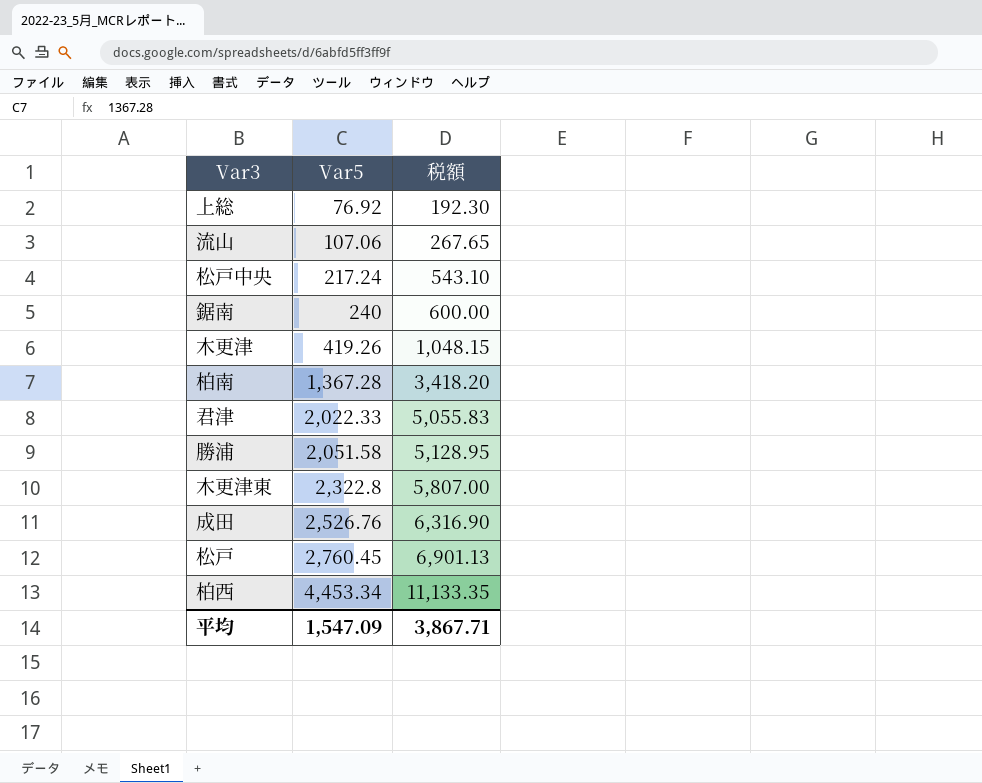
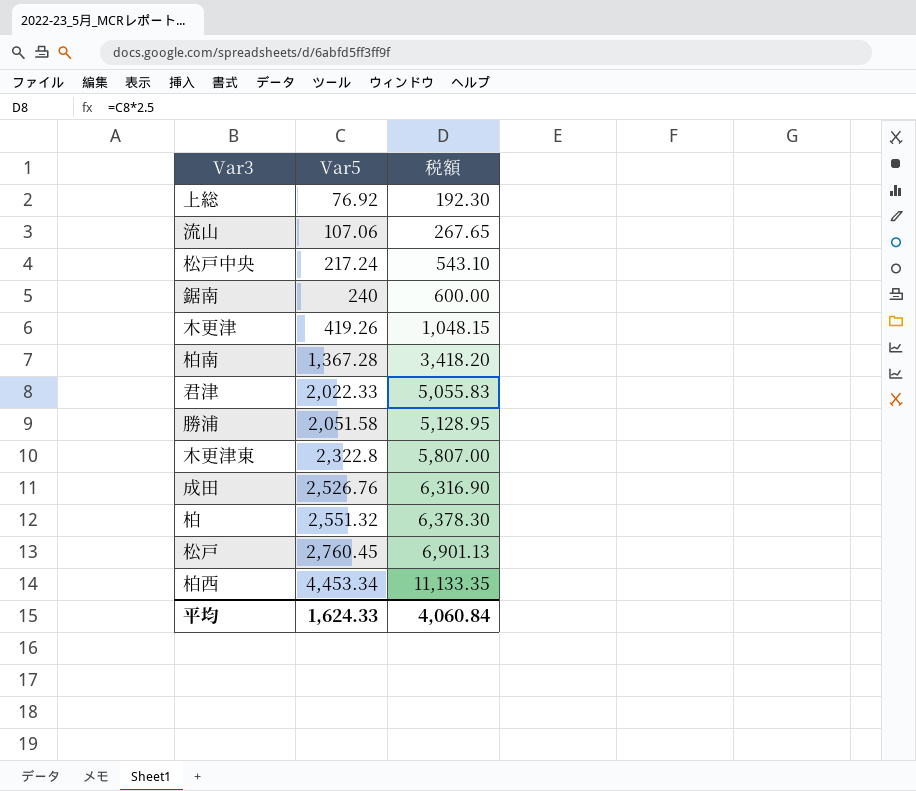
row 柏: none -> 2,551.32 | 6,378.30
平均 | Var5: 1,547.09 -> 1,624.33
平均 | 税額: 3,867.71 -> 4,060.84

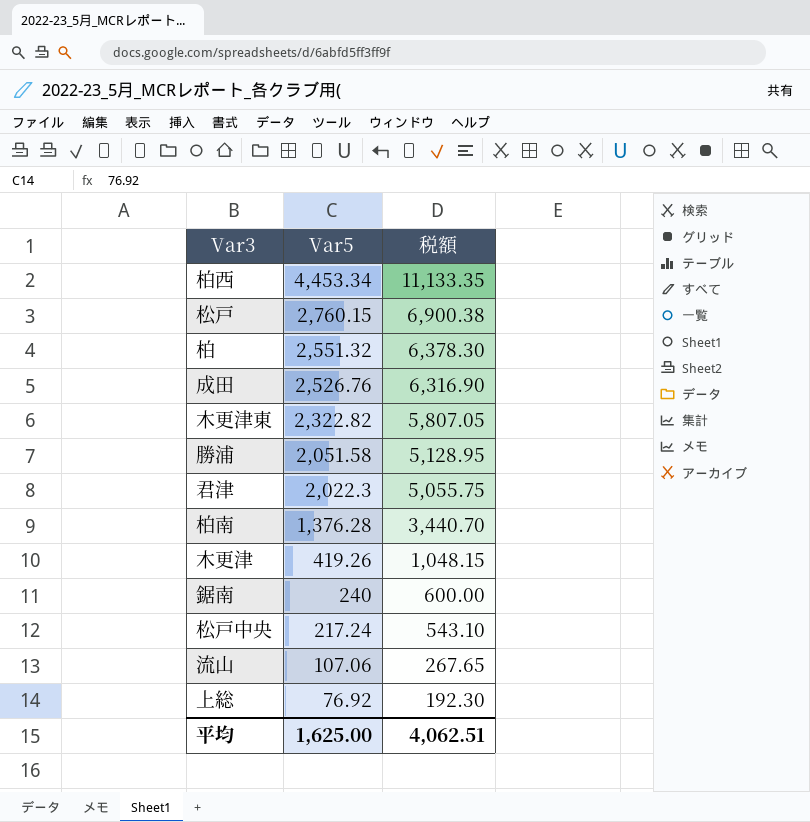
row order: Var5 ascending -> Var5 descending
松戸 | Var5: 2,760.45 -> 2,760.15
松戸 | 税額: 6,901.13 -> 6,900.38
木更津東 | Var5: 2,322.8 -> 2,322.82
木更津東 | 税額: 5,807.00 -> 5,807.05
君津 | Var5: 2,022.33 -> 2,022.3
君津 | 税額: 5,055.83 -> 5,055.75
柏南 | Var5: 1,367.28 -> 1,376.28
柏南 | 税額: 3,418.20 -> 3,440.70
平均 | Var5: 1,624.33 -> 1,625.00
平均 | 税額: 4,060.84 -> 4,062.51

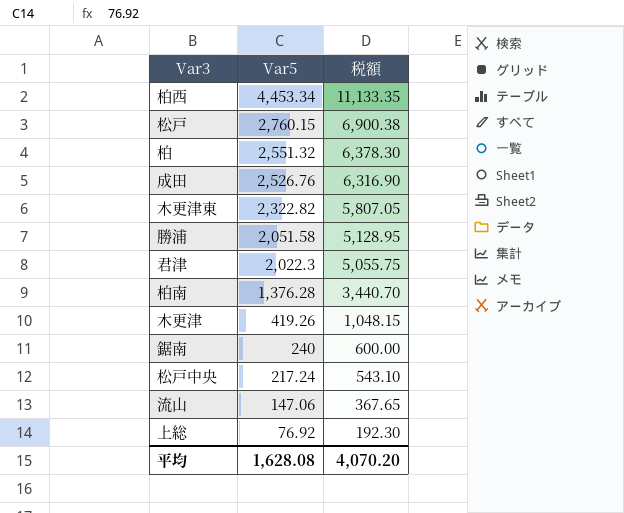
流山 | Var5: 107.06 -> 147.06
流山 | 税額: 267.65 -> 367.65
平均 | Var5: 1,625.00 -> 1,628.08
平均 | 税額: 4,062.51 -> 4,070.20

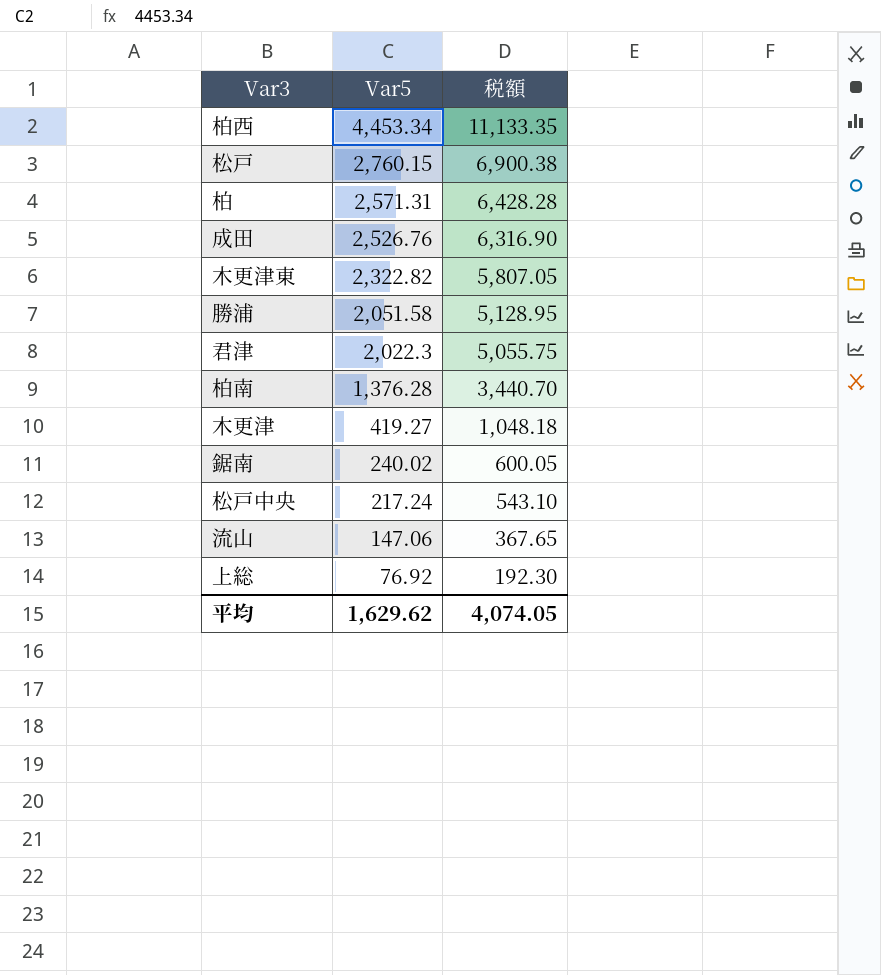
柏 | Var5: 2,551.32 -> 2,571.31
柏 | 税額: 6,378.30 -> 6,428.28
木更津 | Var5: 419.26 -> 419.27
木更津 | 税額: 1,048.15 -> 1,048.18
鋸南 | Var5: 240 -> 240.02
鋸南 | 税額: 600.00 -> 600.05
平均 | Var5: 1,628.08 -> 1,629.62
平均 | 税額: 4,070.20 -> 4,074.05

